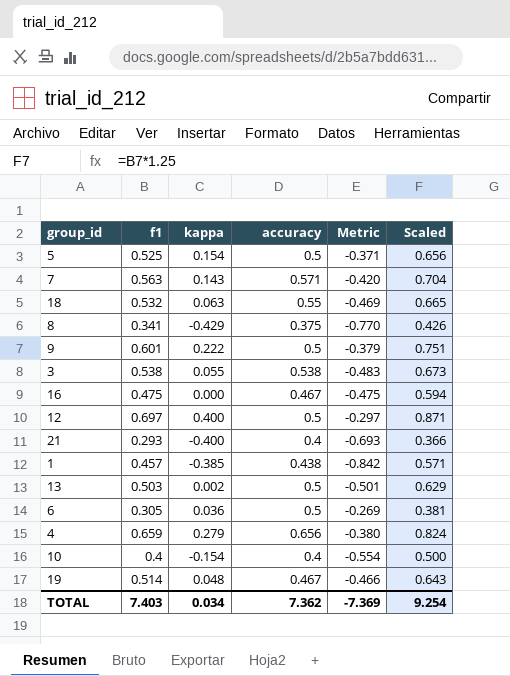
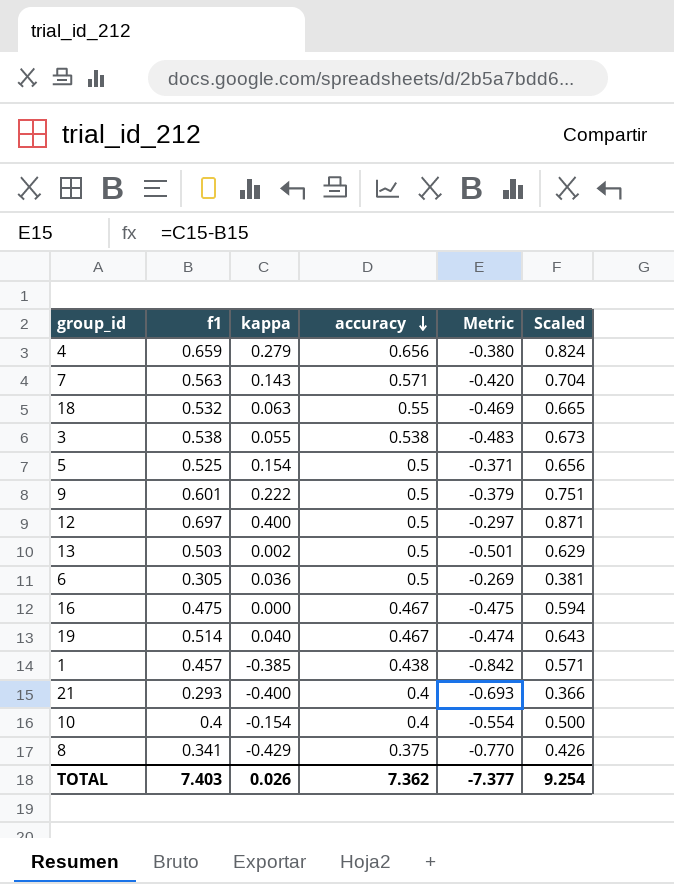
row order: none -> accuracy descending
19 | kappa: 0.048 -> 0.040
19 | Metric: -0.466 -> -0.474
TOTAL | kappa: 0.034 -> 0.026
TOTAL | Metric: -7.369 -> -7.377

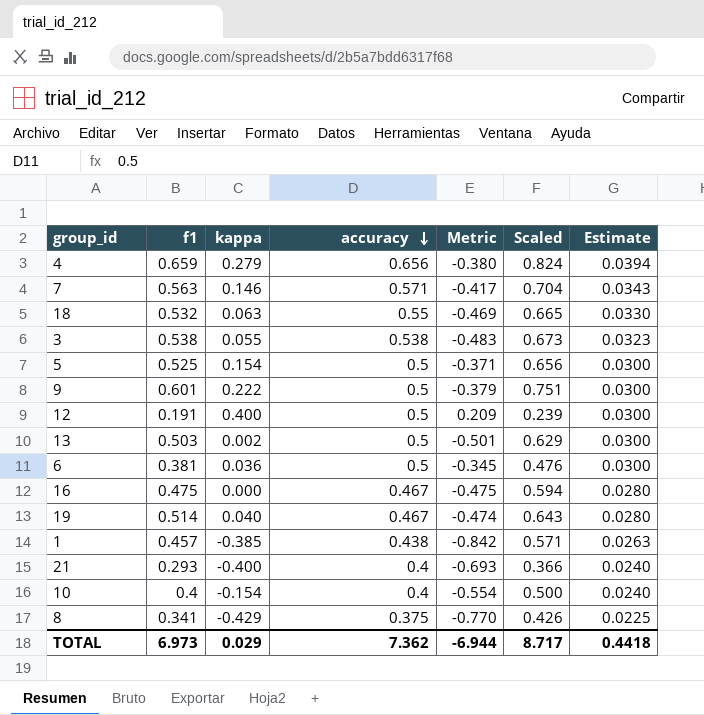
column Estimate | formula: none -> [accuracy] * 0.06
7 | kappa: 0.143 -> 0.146
7 | Metric: -0.420 -> -0.417
12 | f1: 0.697 -> 0.191
12 | Metric: -0.297 -> 0.209
12 | Scaled: 0.871 -> 0.239
6 | f1: 0.305 -> 0.381
6 | Metric: -0.269 -> -0.345
6 | Scaled: 0.381 -> 0.476
TOTAL | f1: 7.403 -> 6.973
TOTAL | kappa: 0.026 -> 0.029
TOTAL | Metric: -7.377 -> -6.944
TOTAL | Scaled: 9.254 -> 8.717

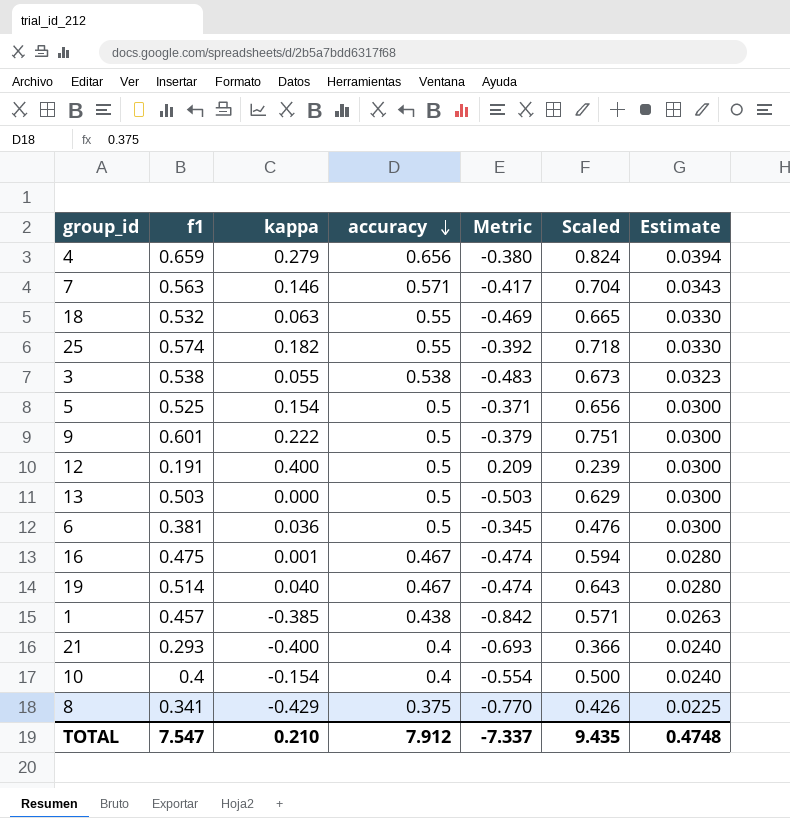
row 25: none -> 0.574 | 0.182 | 0.55 | -0.392 | 0.718 | 0.0330
13 | kappa: 0.002 -> 0.000
13 | Metric: -0.501 -> -0.503
16 | kappa: 0.000 -> 0.001
16 | Metric: -0.475 -> -0.474
TOTAL | f1: 6.973 -> 7.547
TOTAL | kappa: 0.029 -> 0.210
TOTAL | accuracy: 7.362 -> 7.912
TOTAL | Metric: -6.944 -> -7.337
TOTAL | Scaled: 8.717 -> 9.435
TOTAL | Estimate: 0.4418 -> 0.4748

